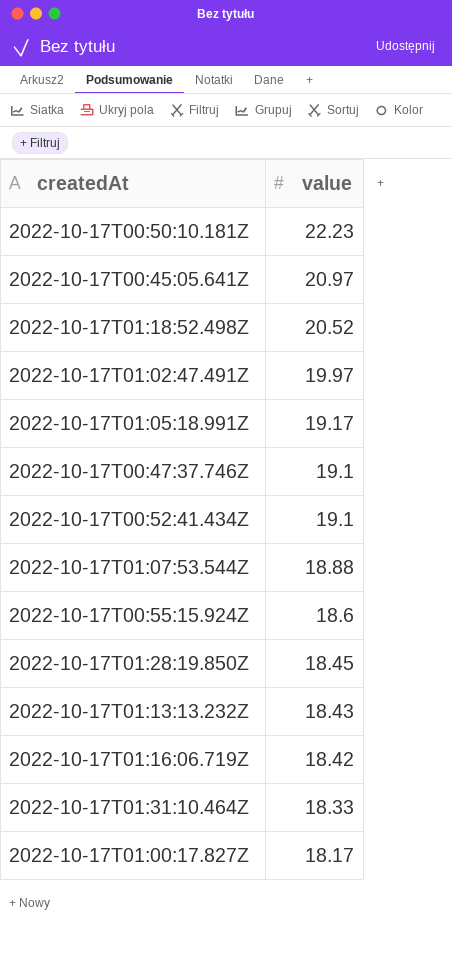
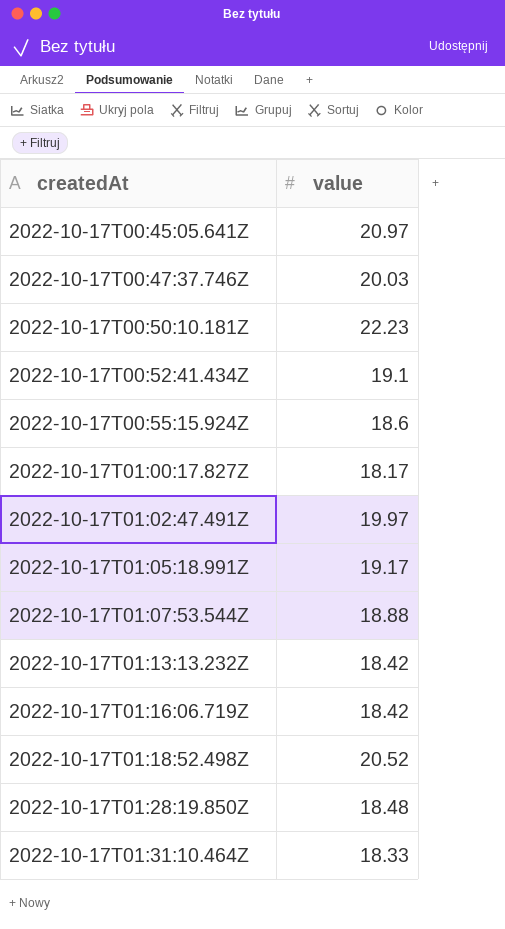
row order: value descending -> createdAt ascending
2022-10-17T00:47:37.746Z | value: 19.1 -> 20.03
2022-10-17T01:13:13.232Z | value: 18.43 -> 18.42
2022-10-17T01:28:19.850Z | value: 18.45 -> 18.48

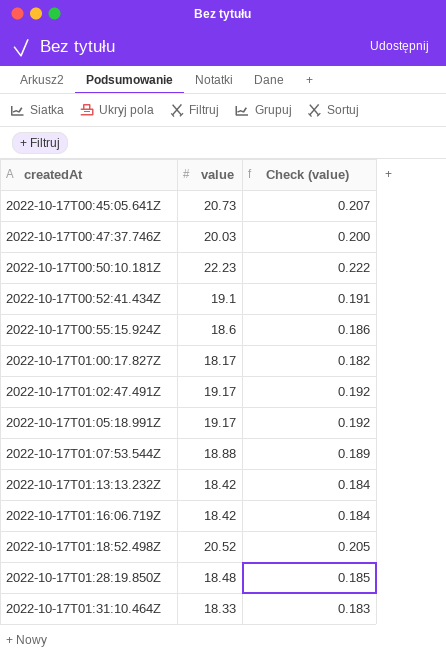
column Check (value) | formula: none -> [value] * 0.01
2022-10-17T00:45:05.641Z | value: 20.97 -> 20.73
2022-10-17T01:02:47.491Z | value: 19.97 -> 19.17

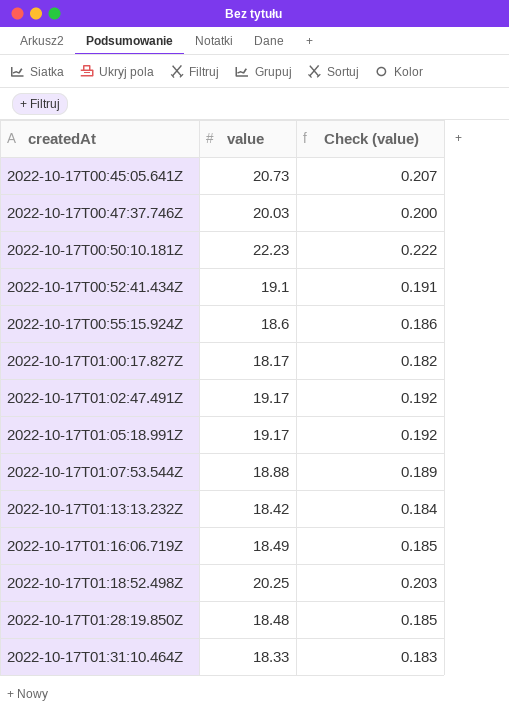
2022-10-17T01:16:06.719Z | value: 18.42 -> 18.49
2022-10-17T01:16:06.719Z | Check (value): 0.184 -> 0.185
2022-10-17T01:18:52.498Z | value: 20.52 -> 20.25
2022-10-17T01:18:52.498Z | Check (value): 0.205 -> 0.203

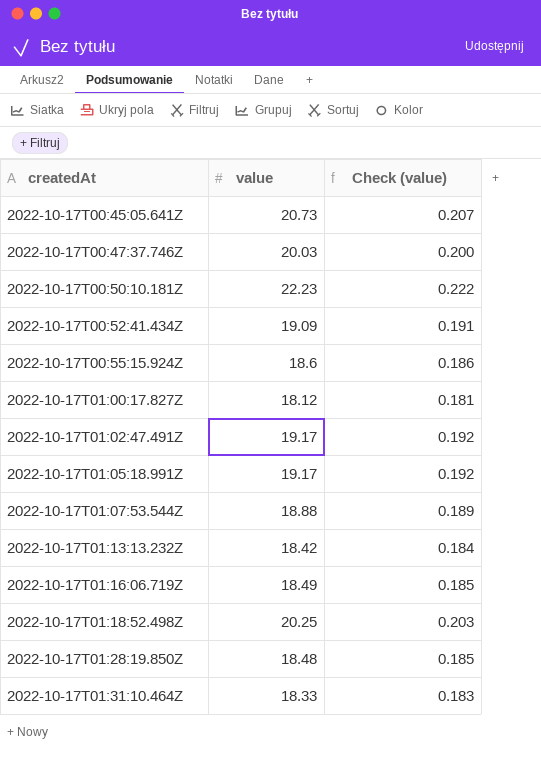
2022-10-17T00:52:41.434Z | value: 19.1 -> 19.09
2022-10-17T01:00:17.827Z | value: 18.17 -> 18.12
2022-10-17T01:00:17.827Z | Check (value): 0.182 -> 0.181

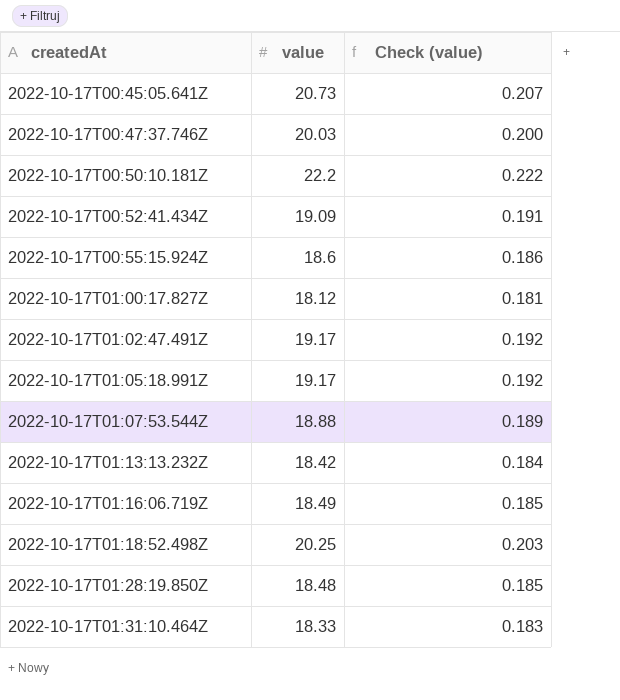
2022-10-17T00:50:10.181Z | value: 22.23 -> 22.2

